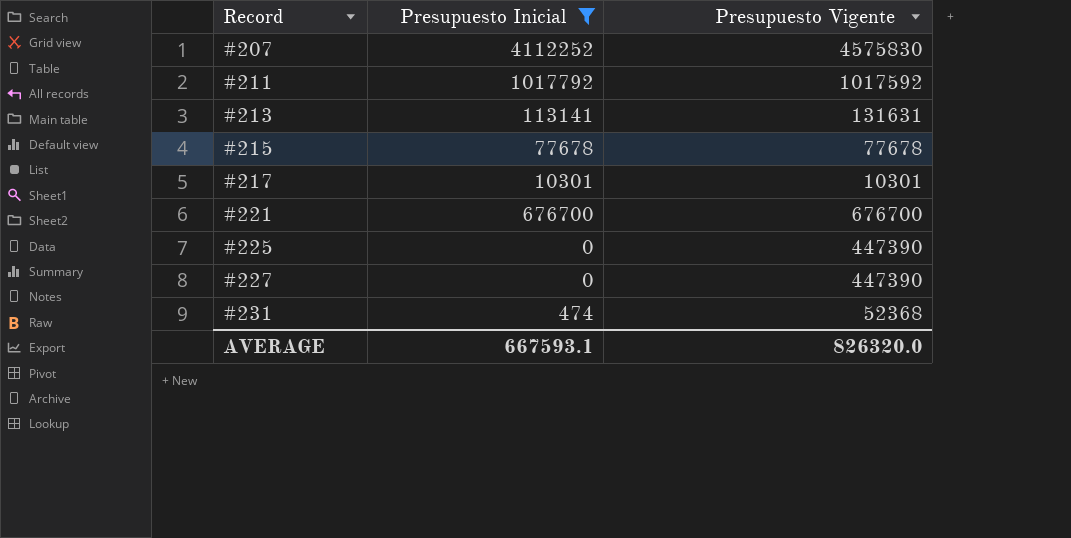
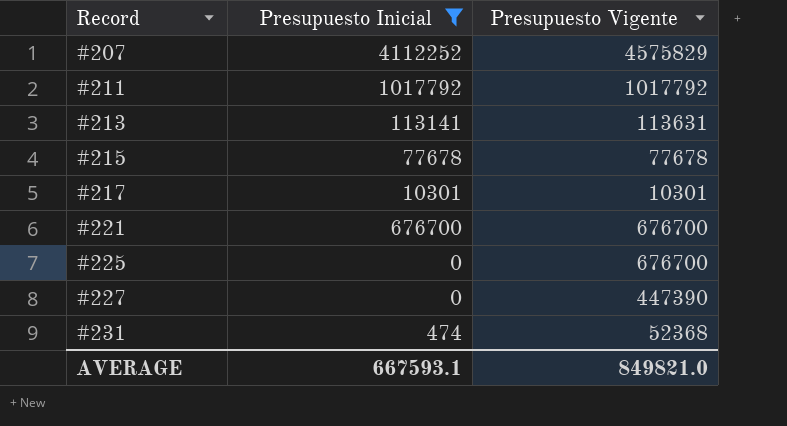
#207 | Presupuesto Vigente: 4575830 -> 4575829
#211 | Presupuesto Vigente: 1017592 -> 1017792
#213 | Presupuesto Vigente: 131631 -> 113631
#225 | Presupuesto Vigente: 447390 -> 676700
AVERAGE | Presupuesto Vigente: 826320.0 -> 849821.0

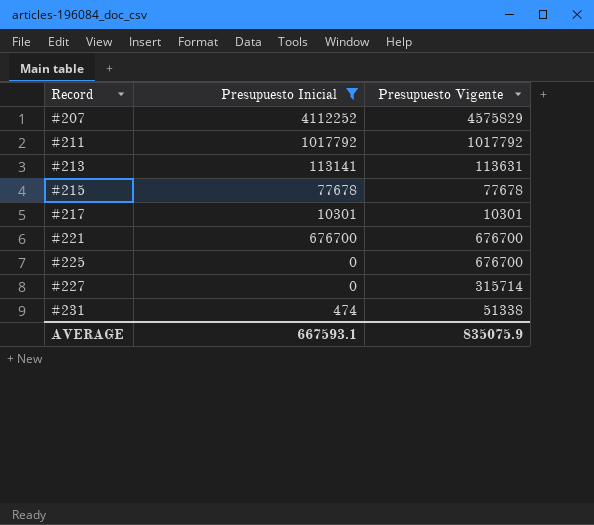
#227 | Presupuesto Vigente: 447390 -> 315714
#231 | Presupuesto Vigente: 52368 -> 51338
AVERAGE | Presupuesto Vigente: 849821.0 -> 835075.9

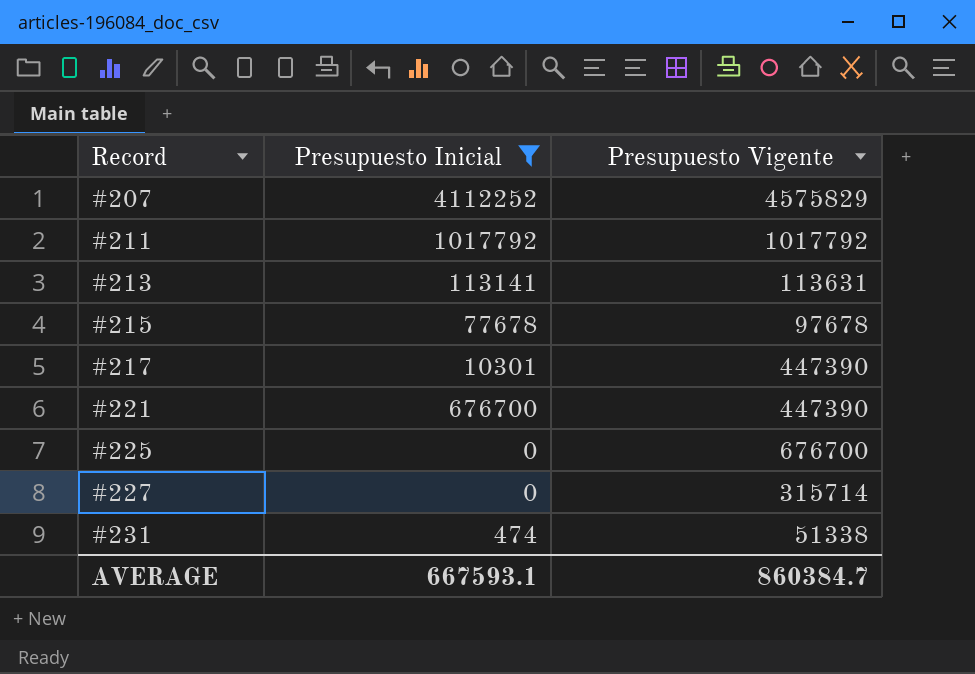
#215 | Presupuesto Vigente: 77678 -> 97678
#217 | Presupuesto Vigente: 10301 -> 447390
#221 | Presupuesto Vigente: 676700 -> 447390
AVERAGE | Presupuesto Vigente: 835075.9 -> 860384.7

